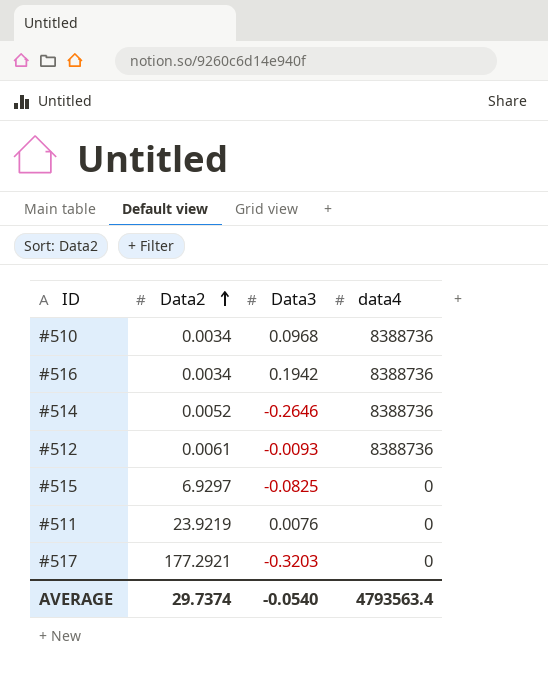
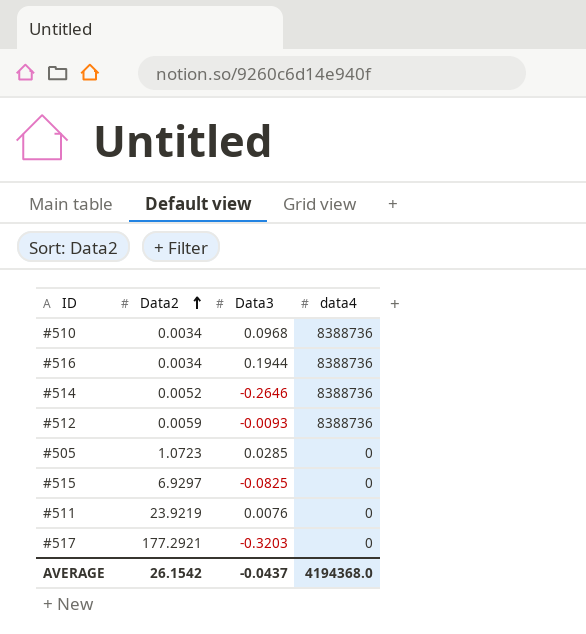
#516 | Data3: 0.1942 -> 0.1944
#512 | Data2: 0.0061 -> 0.0059
row #505: none -> 1.0723 | 0.0285 | 0
AVERAGE | Data2: 29.7374 -> 26.1542
AVERAGE | Data3: -0.0540 -> -0.0437
AVERAGE | data4: 4793563.4 -> 4194368.0

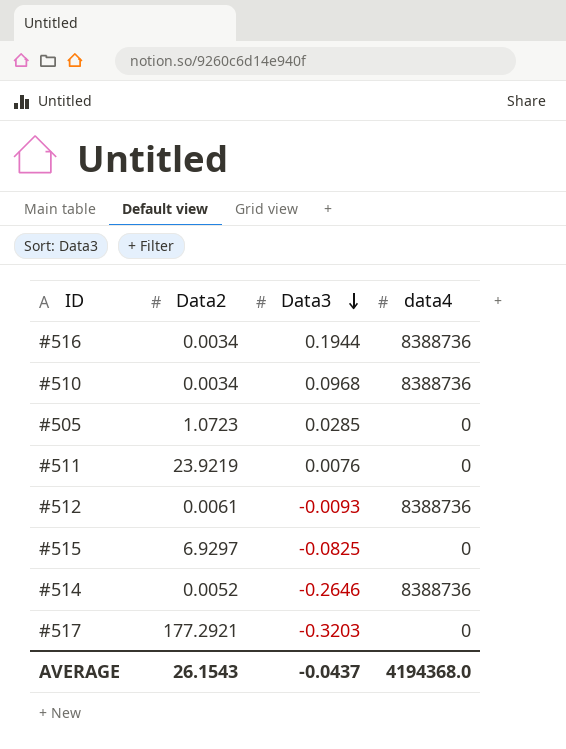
row order: Data2 ascending -> Data3 descending
#512 | Data2: 0.0059 -> 0.0061
AVERAGE | Data2: 26.1542 -> 26.1543

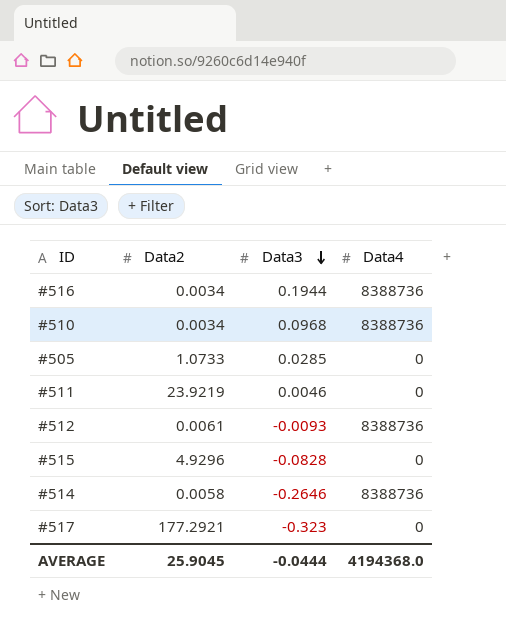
column name: data4 -> Data4
#505 | Data2: 1.0723 -> 1.0733
#511 | Data3: 0.0076 -> 0.0046
#515 | Data2: 6.9297 -> 4.9296
#515 | Data3: -0.0825 -> -0.0828
#514 | Data2: 0.0052 -> 0.0058
#517 | Data3: -0.3203 -> -0.323
AVERAGE | Data2: 26.1543 -> 25.9045
AVERAGE | Data3: -0.0437 -> -0.0444

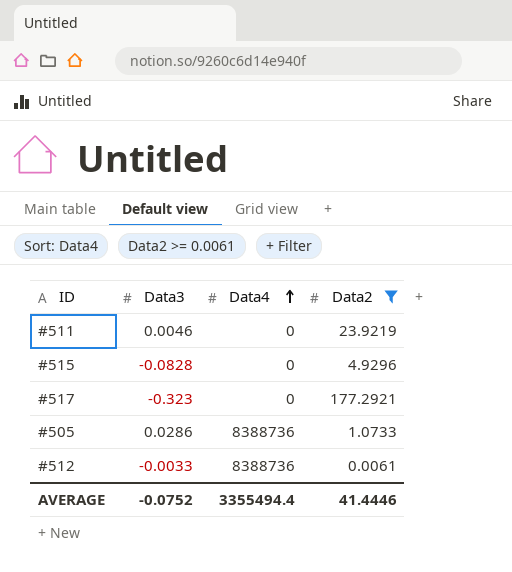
filter: none -> Data2 >= 0.0061
row order: Data3 descending -> Data4 ascending
column Data2 | position: 2 -> 4
#505 | Data3: 0.0285 -> 0.0286
#505 | Data4: 0 -> 8388736
#512 | Data3: -0.0093 -> -0.0033
AVERAGE | Data3: -0.0444 -> -0.0752
AVERAGE | Data4: 4194368.0 -> 3355494.4
AVERAGE | Data2: 25.9045 -> 41.4446

